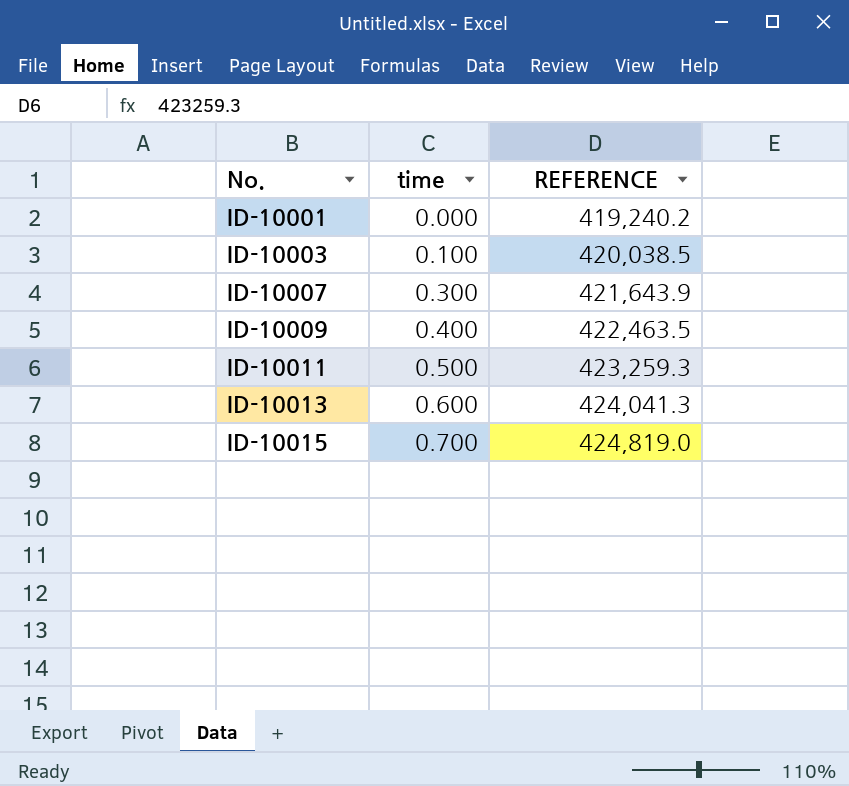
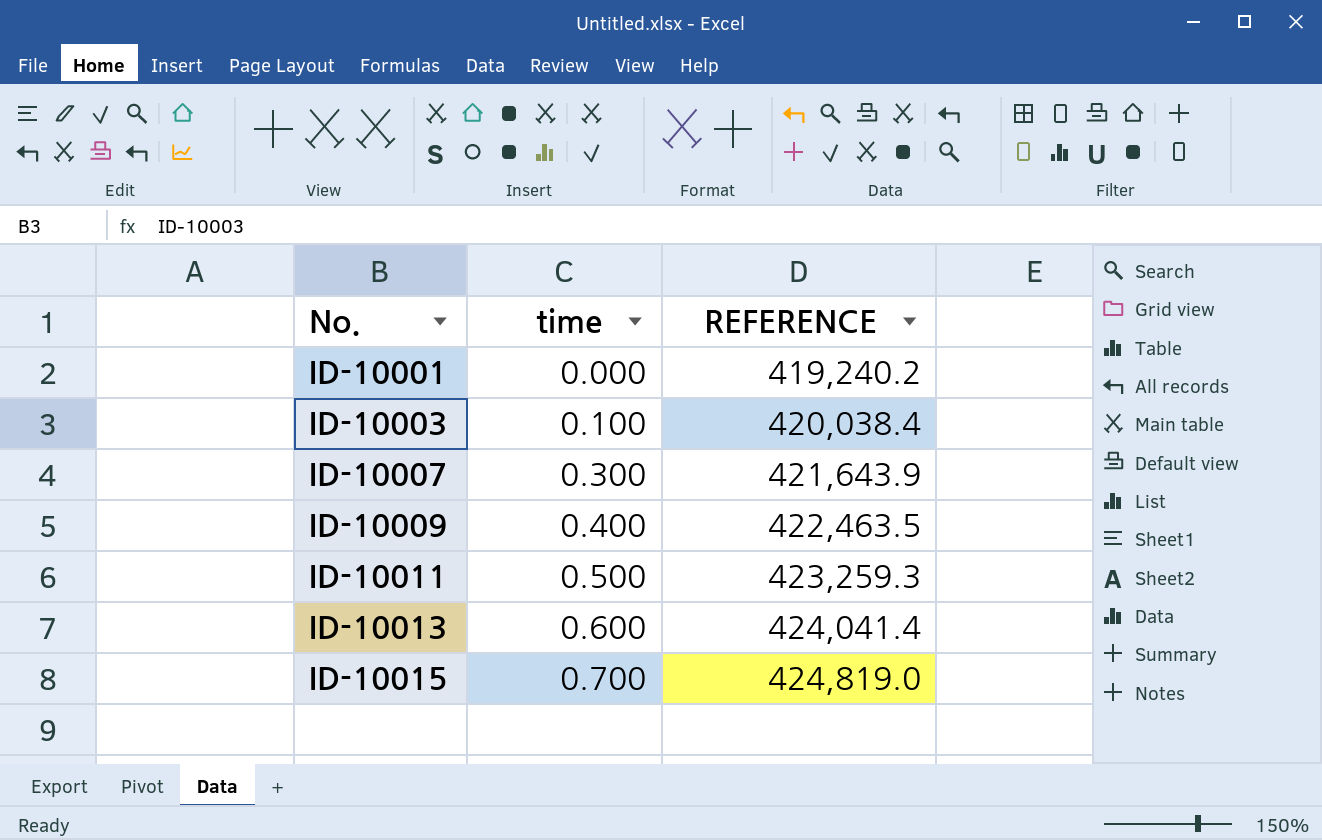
ID-10003 | REFERENCE: 420,038.5 -> 420,038.4
ID-10013 | REFERENCE: 424,041.3 -> 424,041.4

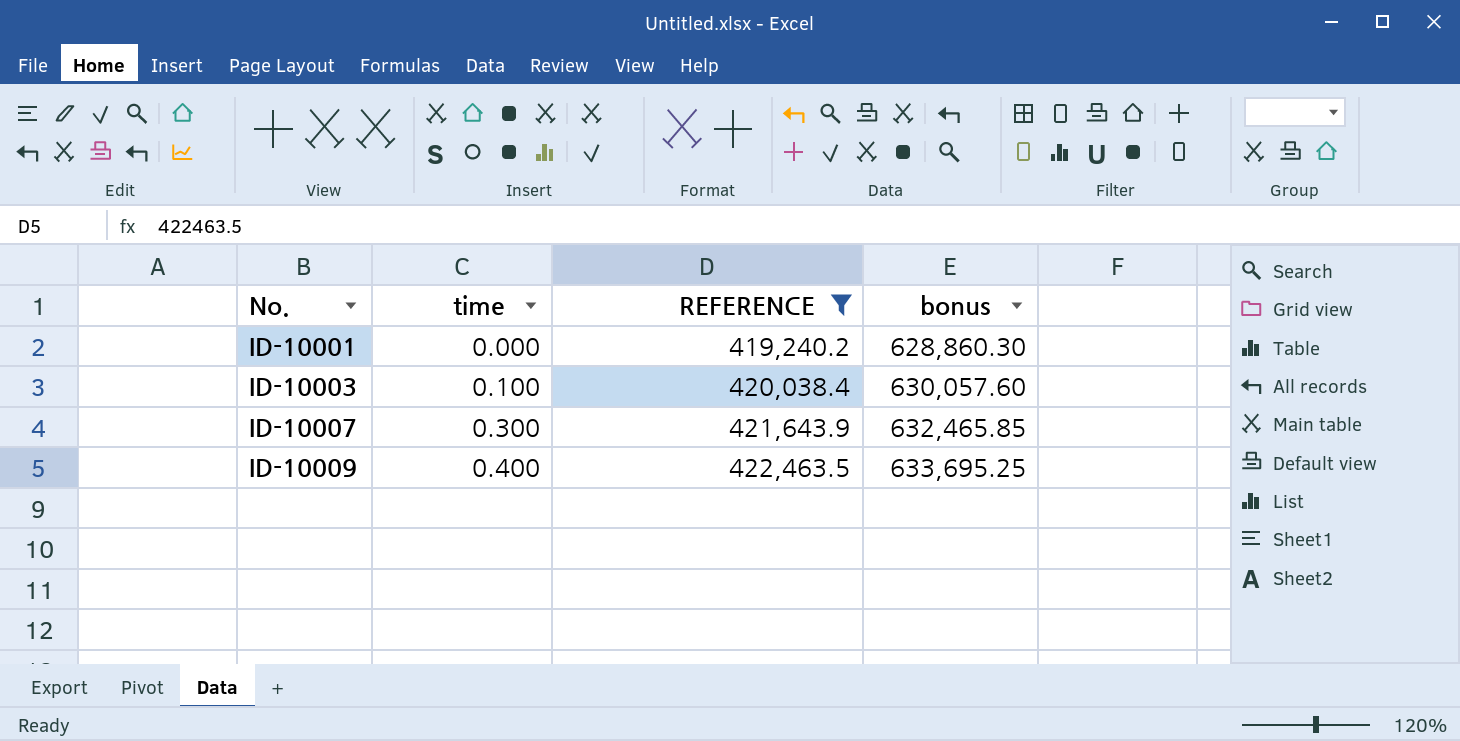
filter: none -> REFERENCE <= 422,463.5
column bonus | formula: none -> [REFERENCE] * 1.5

